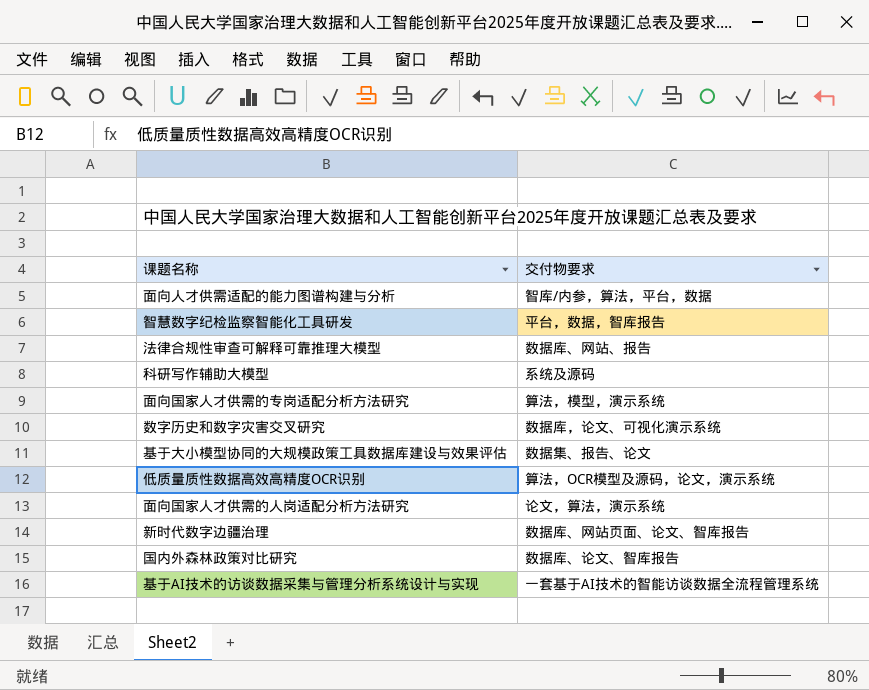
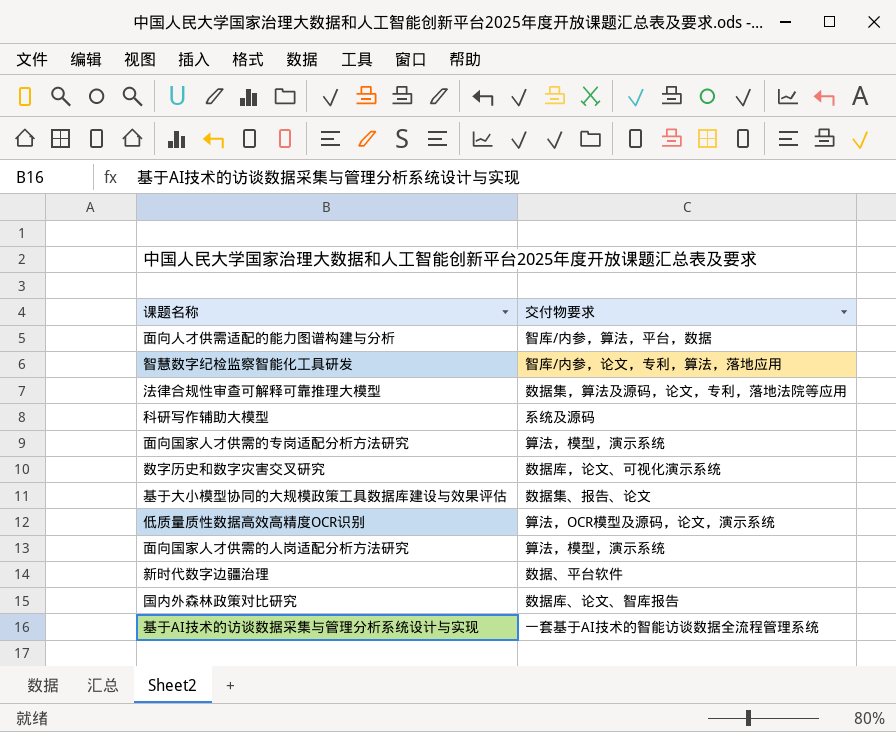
智慧数字纪检监察智能化工具研发 | 交付物要求: 平台，数据，智库报告 -> 智库/内参，论文，专利，算法，落地应用
法律合规性审查可解释可靠推理大模型 | 交付物要求: 数据库、网站、报告 -> 数据集，算法及源码，论文，专利，落地法院等应用
面向国家人才供需的人岗适配分析方法研究 | 交付物要求: 论文，算法，演示系统 -> 算法，模型，演示系统
新时代数字边疆治理 | 交付物要求: 数据库、网站页面、论文、智库报告 -> 数据、平台软件

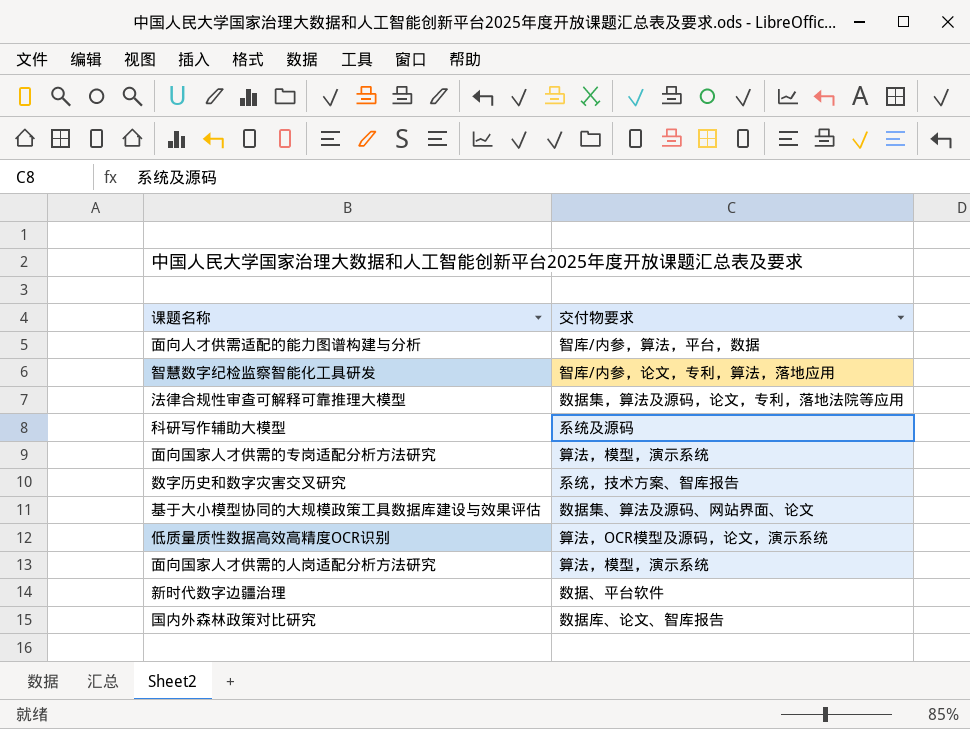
row 基于AI技术的访谈数据采集与管理分析系统设计与实现: 一套基于AI技术的智能访谈数据全流程管理系统 -> none
数字历史和数字灾害交叉研究 | 交付物要求: 数据库，论文、可视化演示系统 -> 系统，技术方案、智库报告
基于大小模型协同的大规模政策工具数据库建设与效果评估 | 交付物要求: 数据集、报告、论文 -> 数据集、算法及源码、网站界面、论文

